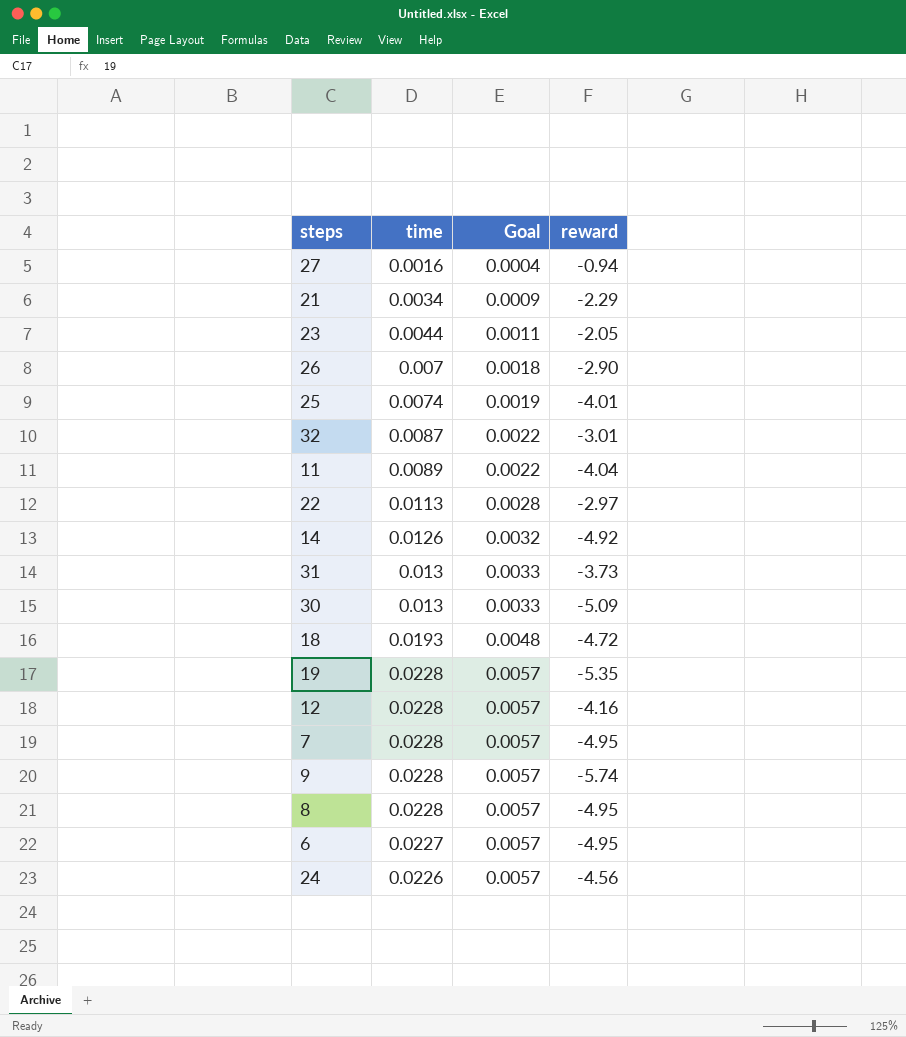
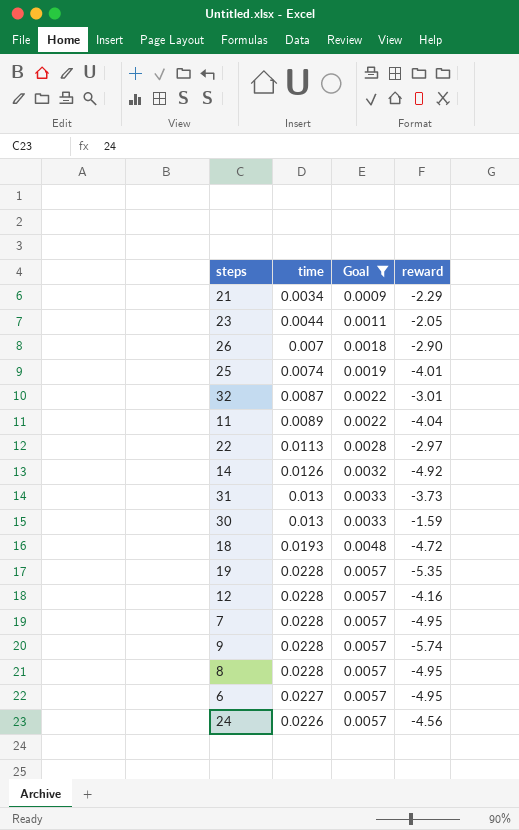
filter: none -> Goal != 0.0004
30 | reward: -5.09 -> -1.59

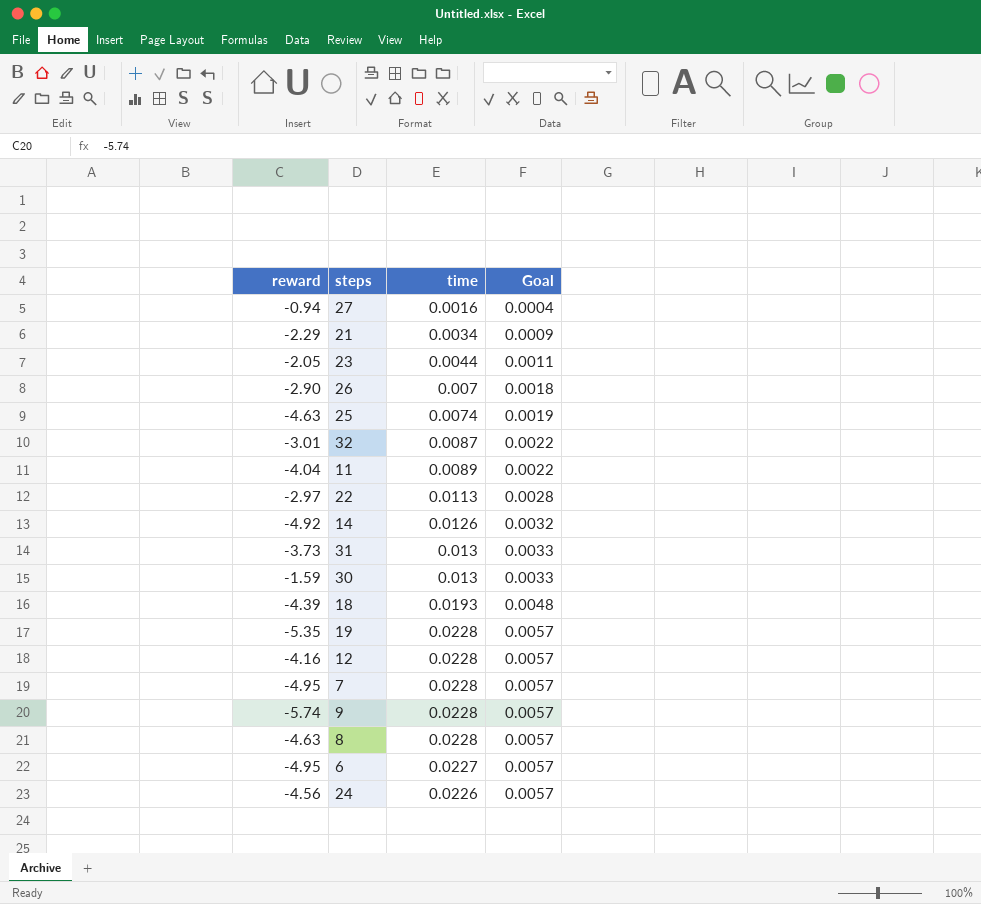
filter: Goal != 0.0004 -> none
column reward | position: 4 -> 1
25 | reward: -4.01 -> -4.63
18 | reward: -4.72 -> -4.39
8 | reward: -4.95 -> -4.63

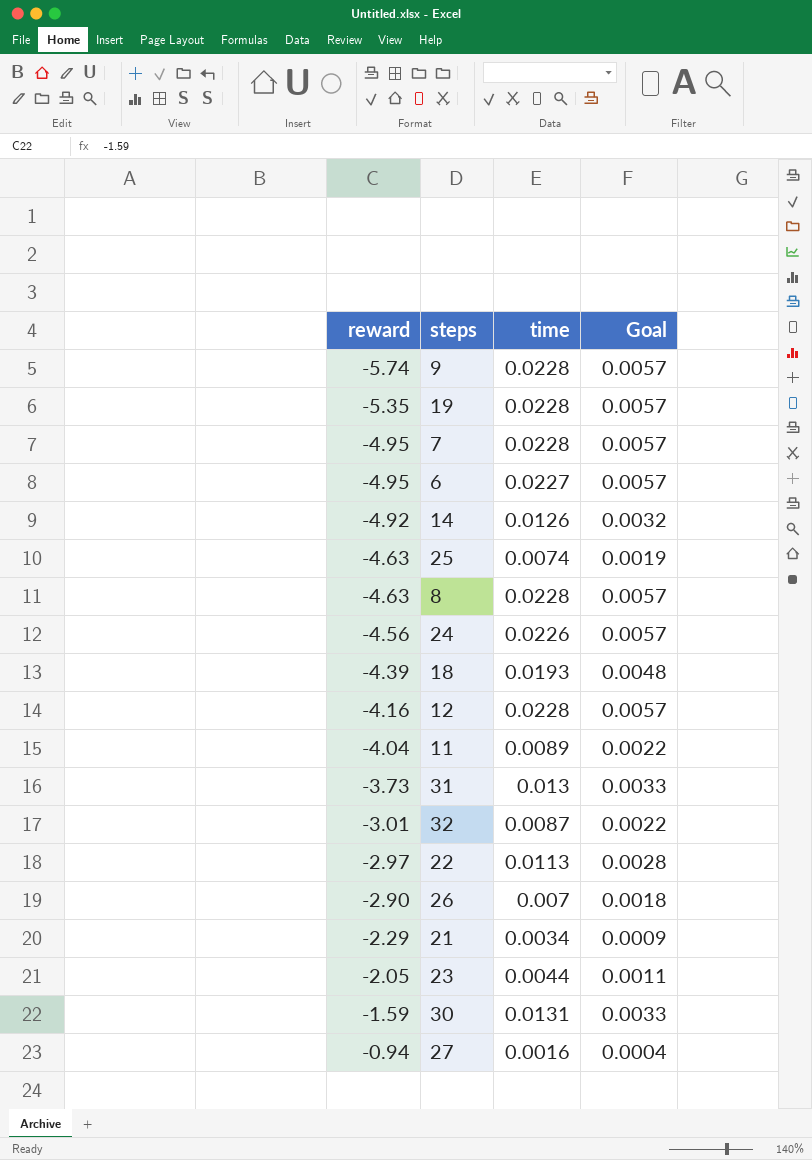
row order: Goal ascending -> reward ascending
30 | time: 0.013 -> 0.0131

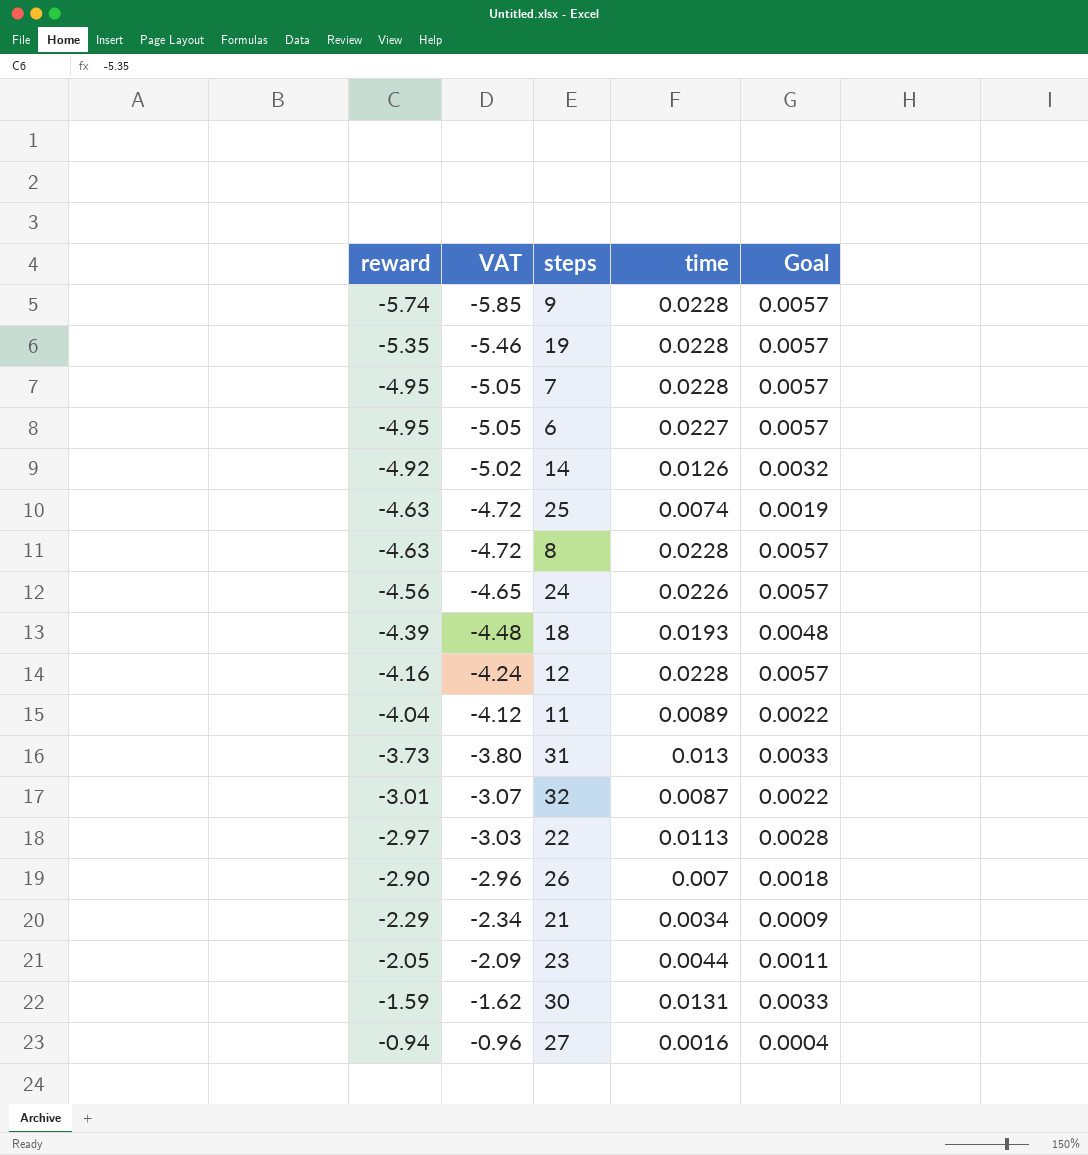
column VAT | formula: none -> [reward] * 1.02

